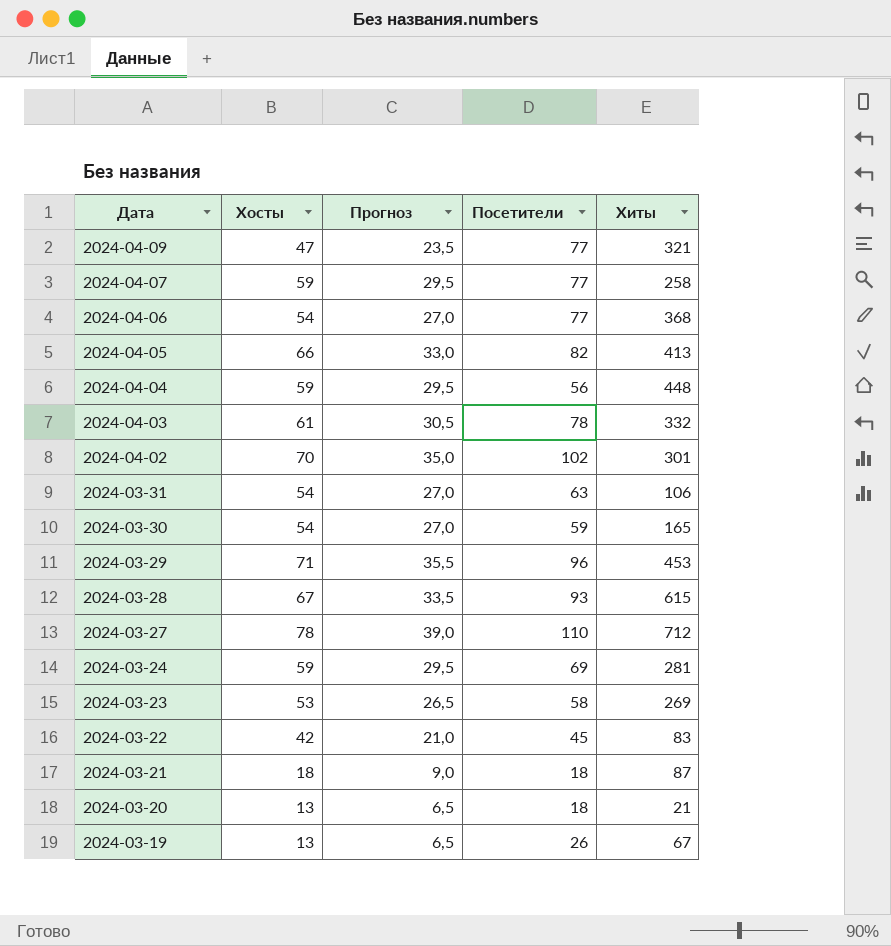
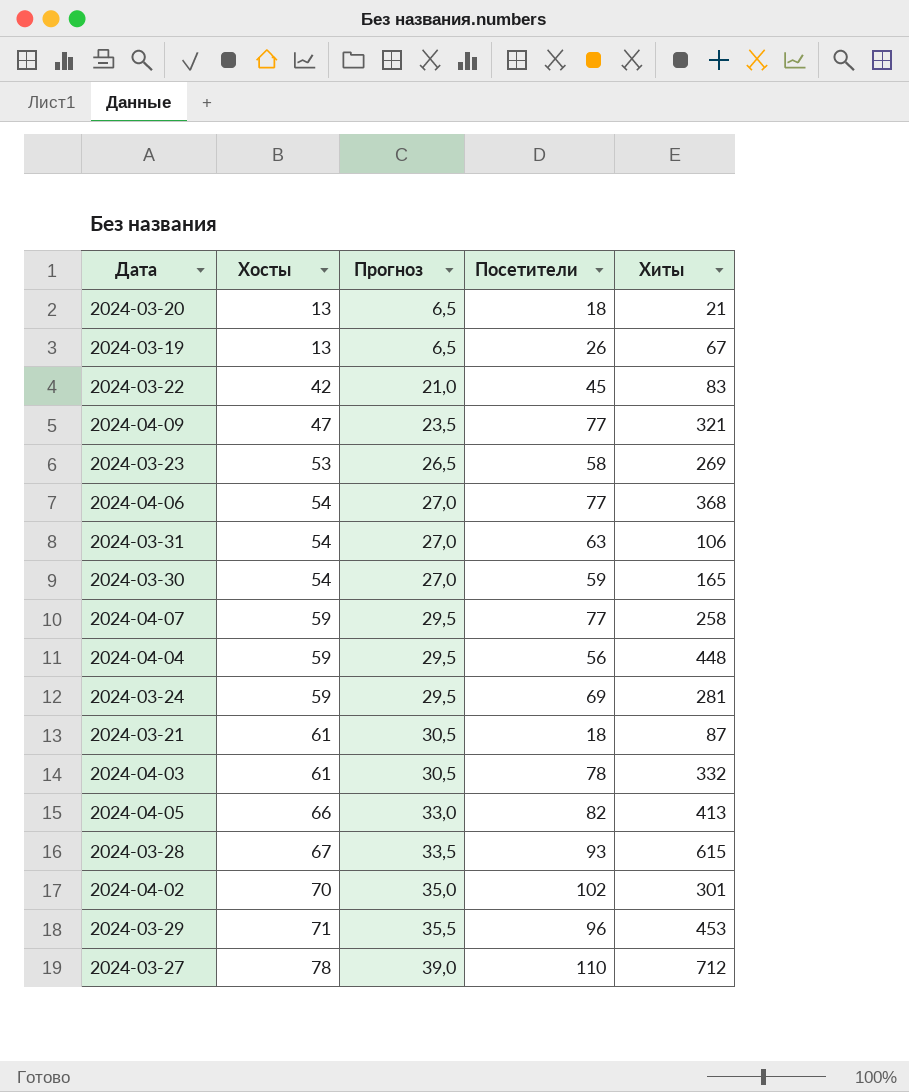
row order: Дата descending -> Хосты ascending
2024-03-21 | Хосты: 18 -> 61
2024-03-21 | Прогноз: 9,0 -> 30,5

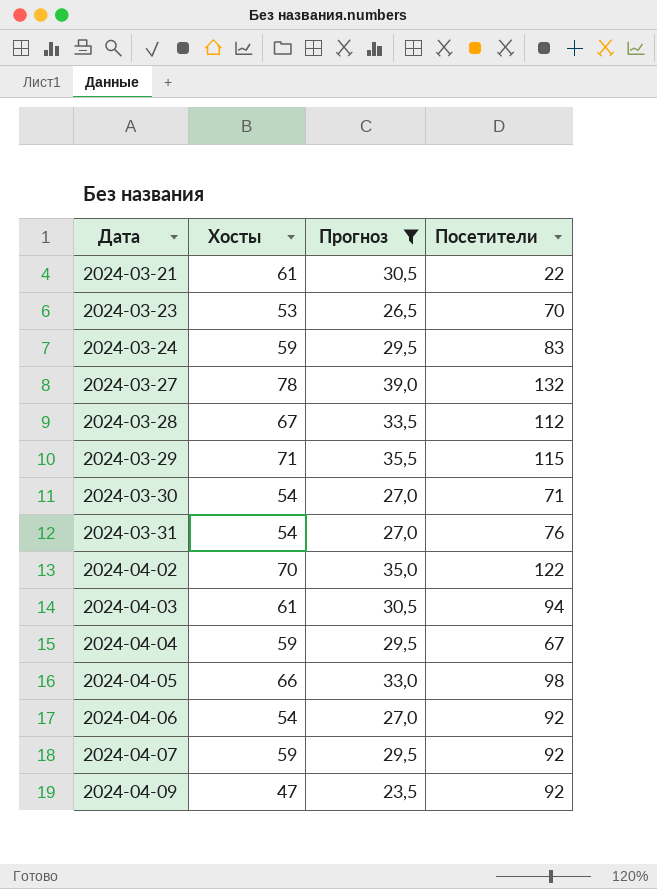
filter: none -> Прогноз >= 23,5
row order: Хосты ascending -> Дата ascending
column Хиты | position: 5 -> none
2024-03-21 | Посетители: 18 -> 22
2024-03-23 | Посетители: 58 -> 70
2024-03-24 | Посетители: 69 -> 83
2024-03-27 | Посетители: 110 -> 132
2024-03-28 | Посетители: 93 -> 112
2024-03-29 | Посетители: 96 -> 115
2024-03-30 | Посетители: 59 -> 71
2024-03-31 | Посетители: 63 -> 76
2024-04-02 | Посетители: 102 -> 122
2024-04-03 | Посетители: 78 -> 94
2024-04-04 | Посетители: 56 -> 67
2024-04-05 | Посетители: 82 -> 98
2024-04-06 | Посетители: 77 -> 92
2024-04-07 | Посетители: 77 -> 92
2024-04-09 | Посетители: 77 -> 92

